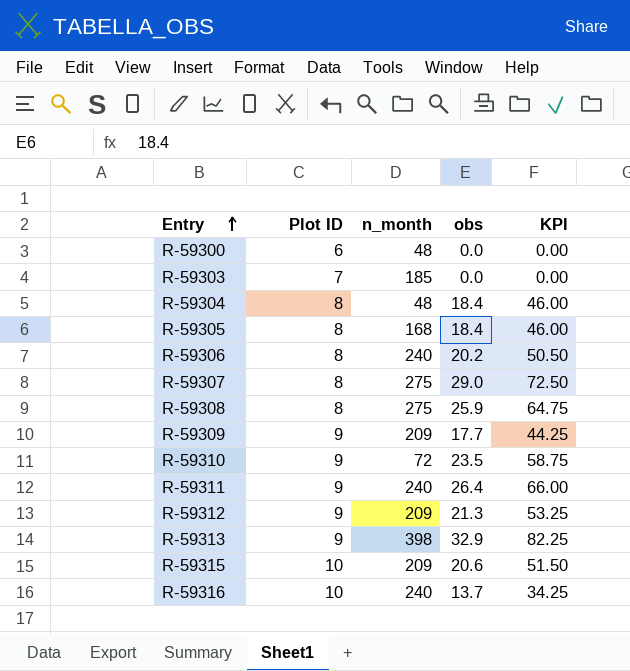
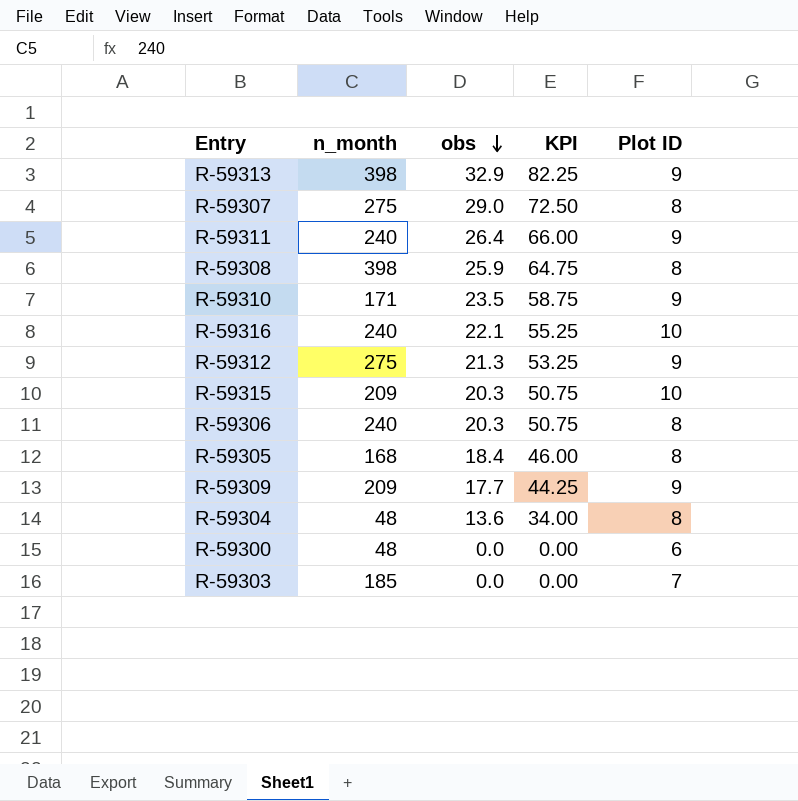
row order: Entry ascending -> obs descending
column Plot ID | position: 2 -> 5
R-59308 | n_month: 275 -> 398
R-59310 | n_month: 72 -> 171
R-59316 | obs: 13.7 -> 22.1
R-59316 | KPI: 34.25 -> 55.25
R-59312 | n_month: 209 -> 275
R-59315 | obs: 20.6 -> 20.3
R-59315 | KPI: 51.50 -> 50.75
R-59306 | obs: 20.2 -> 20.3
R-59306 | KPI: 50.50 -> 50.75
R-59304 | obs: 18.4 -> 13.6
R-59304 | KPI: 46.00 -> 34.00

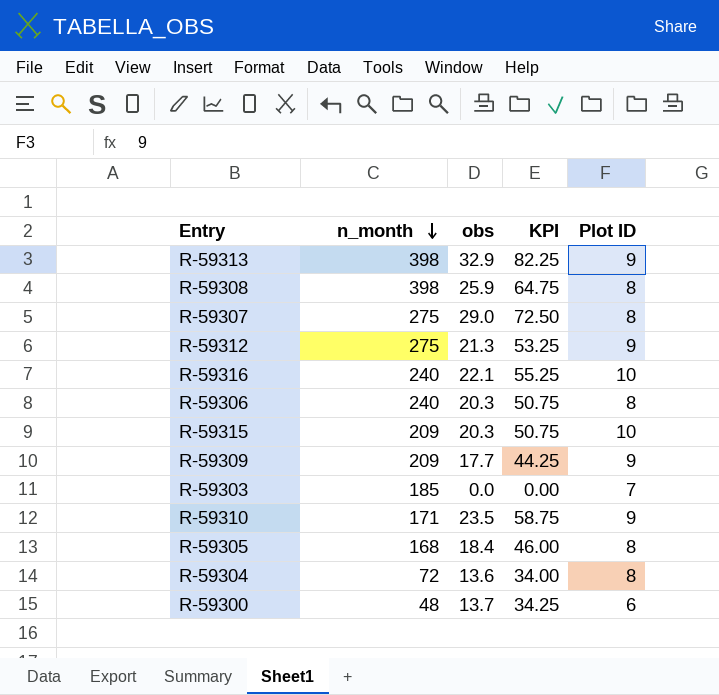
row order: obs descending -> n_month descending
row R-59311: 240 | 26.4 | 66.00 | 9 -> none
R-59304 | n_month: 48 -> 72
R-59300 | obs: 0.0 -> 13.7
R-59300 | KPI: 0.00 -> 34.25

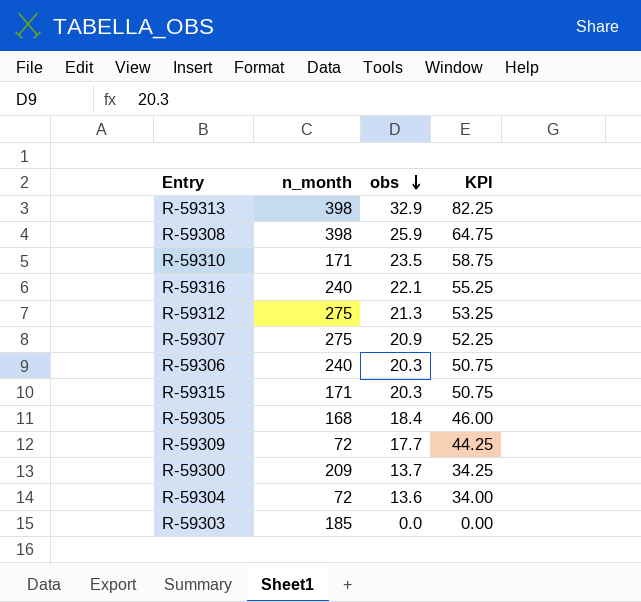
row order: n_month descending -> obs descending
column Plot ID | position: 5 -> none
R-59307 | obs: 29.0 -> 20.9
R-59307 | KPI: 72.50 -> 52.25
R-59315 | n_month: 209 -> 171
R-59309 | n_month: 209 -> 72
R-59300 | n_month: 48 -> 209

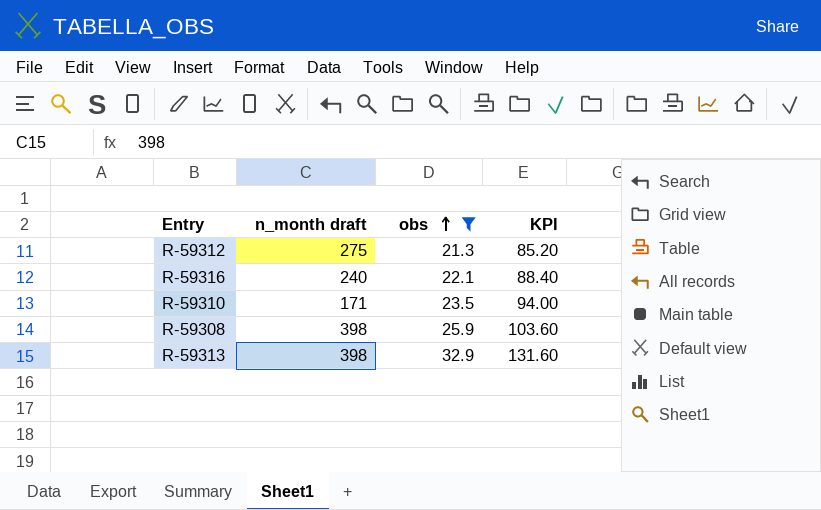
filter: none -> obs >= 21.3
row order: obs descending -> obs ascending
column name: n_month -> n_month draft
column KPI | formula: [obs] * 2.5 -> [obs] * 4

